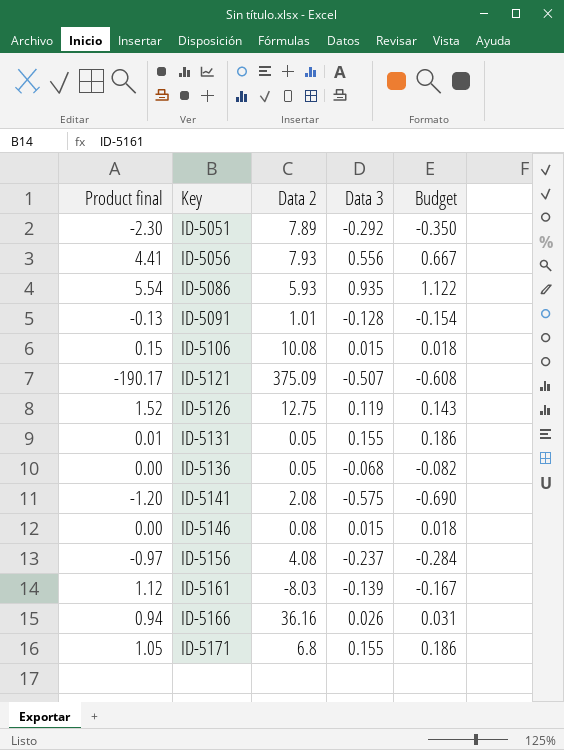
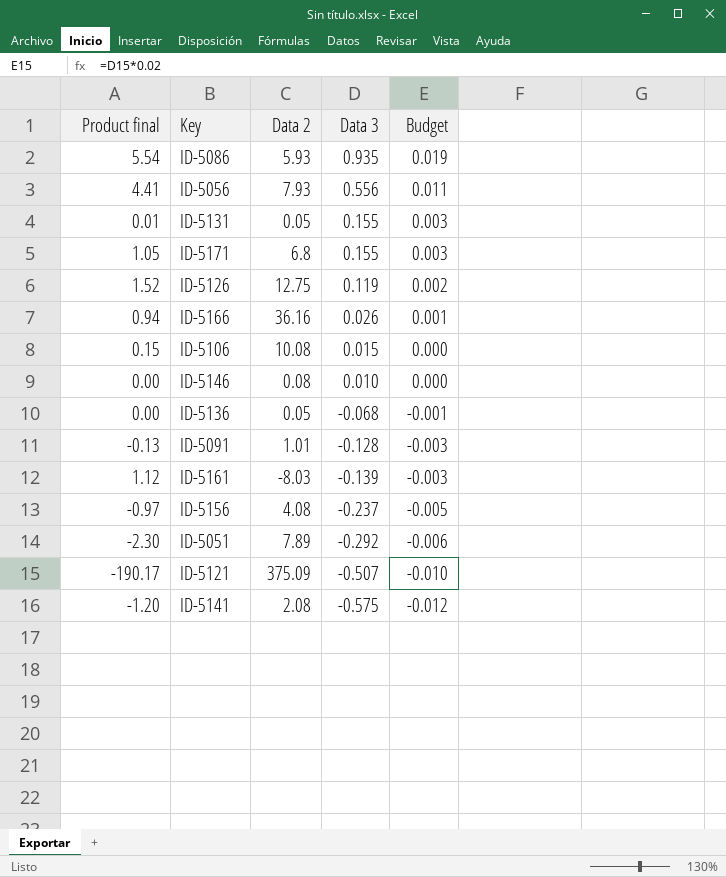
row order: Key ascending -> Data 3 descending
column Budget | formula: [Data 3] * 1.2 -> [Data 3] * 0.02
ID-5146 | Data 3: 0.015 -> 0.010

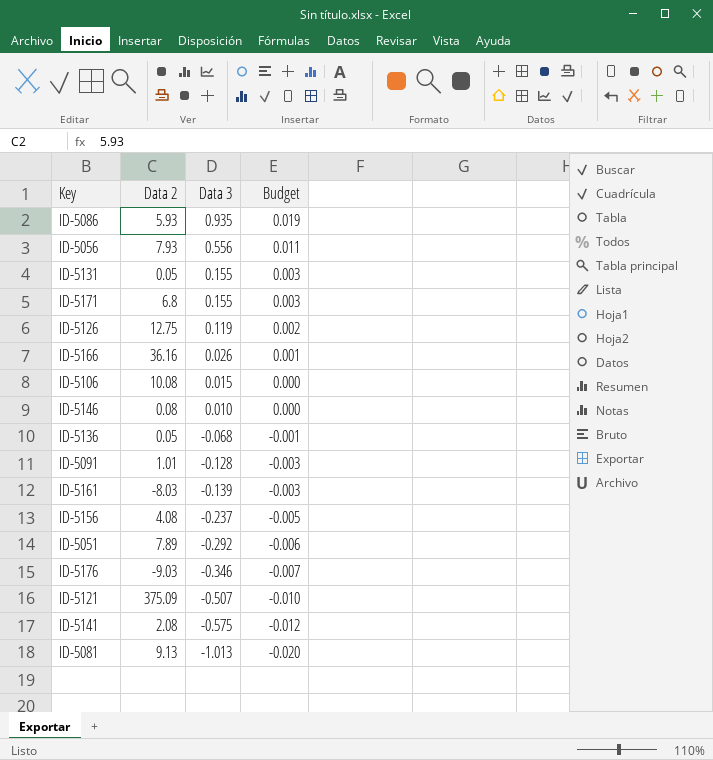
column Product final | formula: [Data 2] * [Data 3] -> none
row ID-5176: none -> -9.03 | -0.346 | -0.007
row ID-5081: none -> 9.13 | -1.013 | -0.020

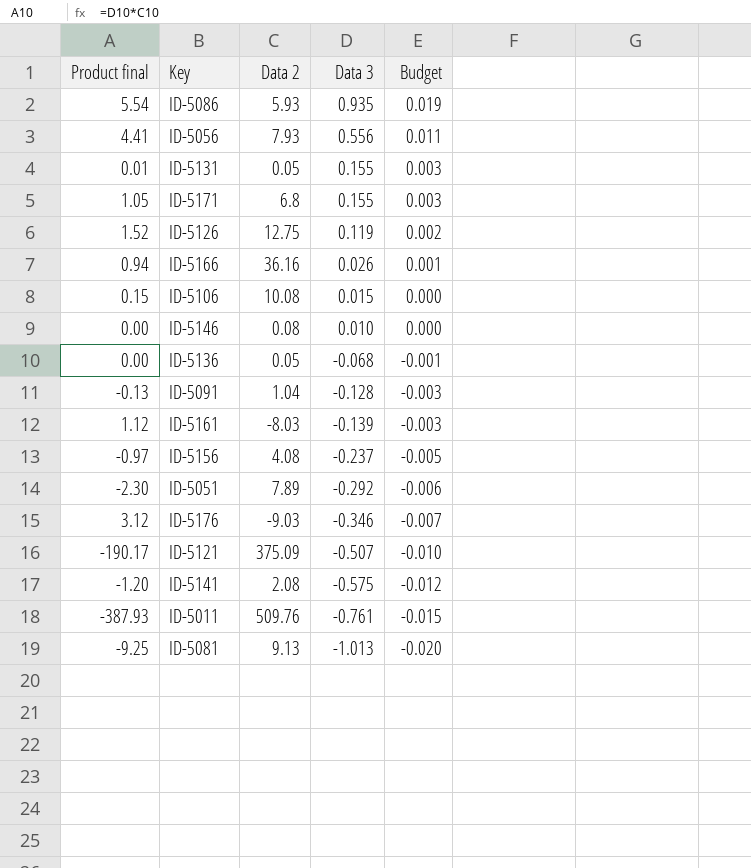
column Product final | formula: none -> [Data 2] * [Data 3]
ID-5091 | Data 2: 1.01 -> 1.04
row ID-5011: none -> -387.93 | 509.76 | -0.761 | -0.015

